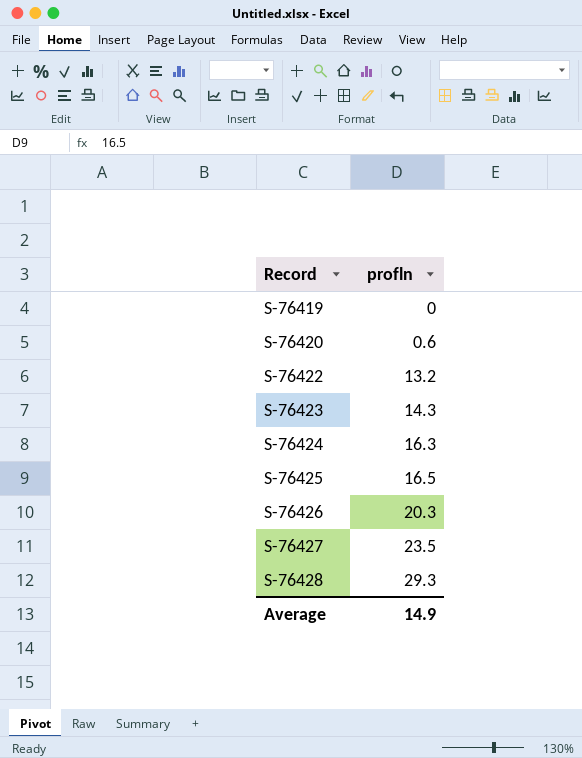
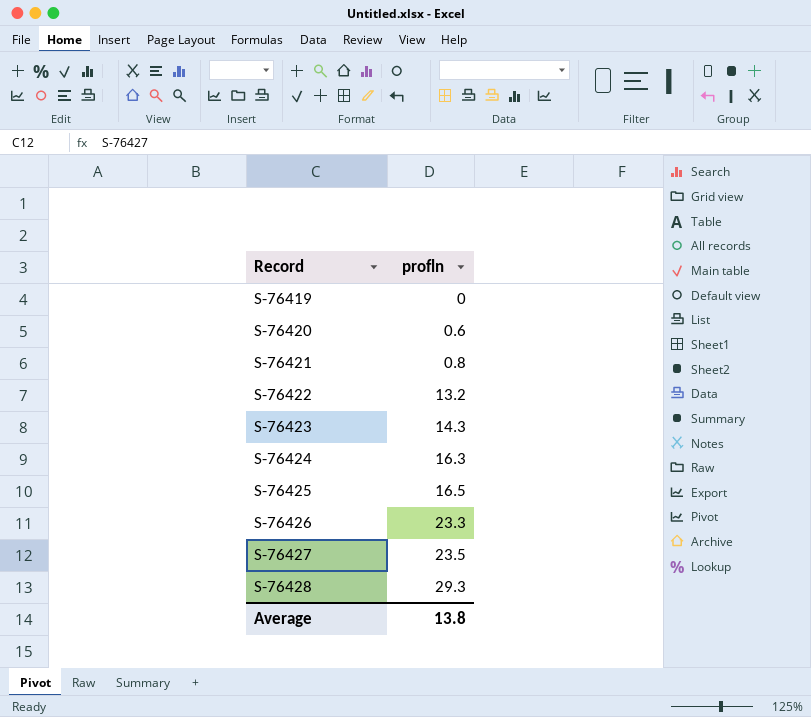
row S-76421: none -> 0.8
S-76426 | profln: 20.3 -> 23.3
Average | profln: 14.9 -> 13.8

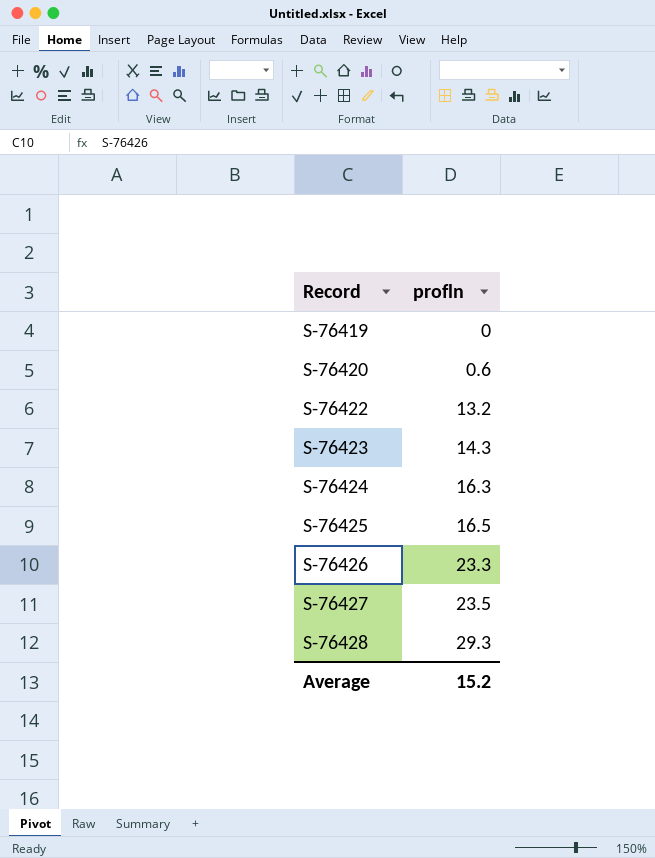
row S-76421: 0.8 -> none
Average | profln: 13.8 -> 15.2

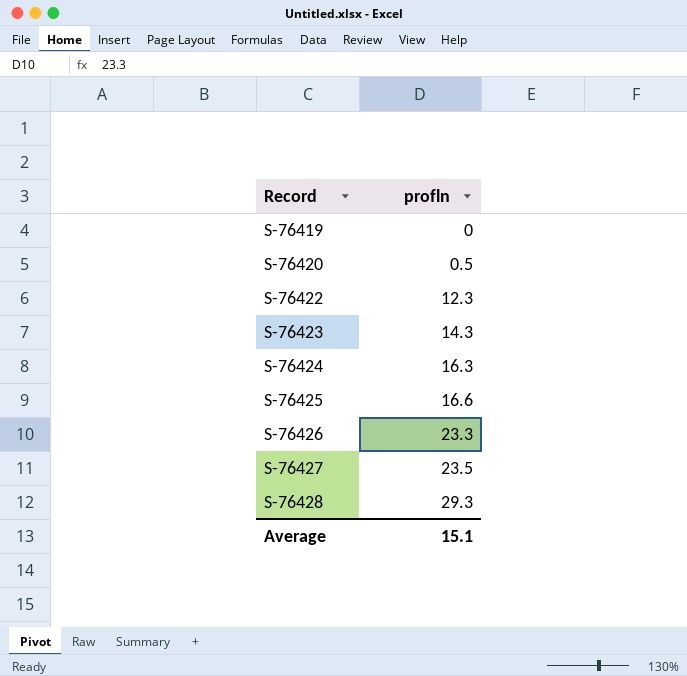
S-76420 | profln: 0.6 -> 0.5
S-76422 | profln: 13.2 -> 12.3
S-76425 | profln: 16.5 -> 16.6
Average | profln: 15.2 -> 15.1

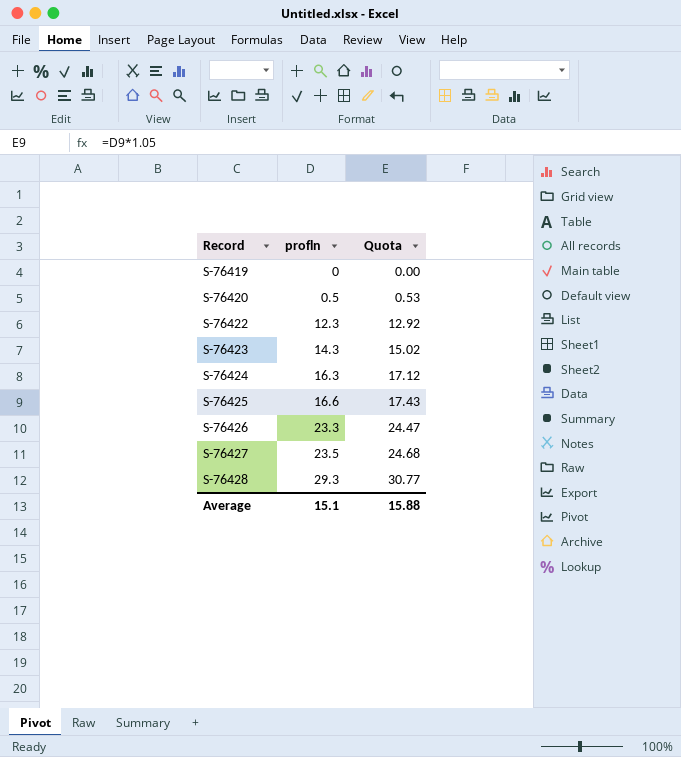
column Quota | formula: none -> [profln] * 1.05

